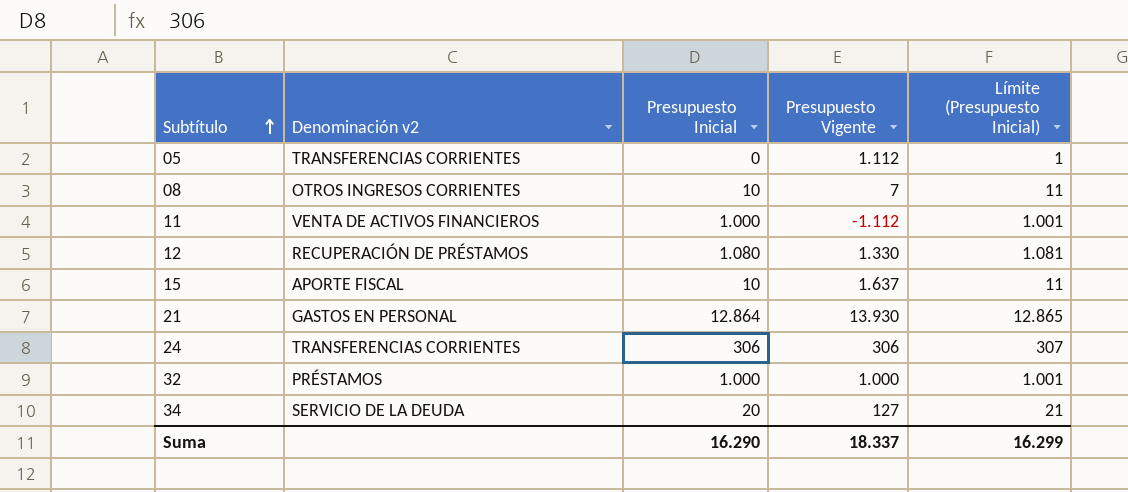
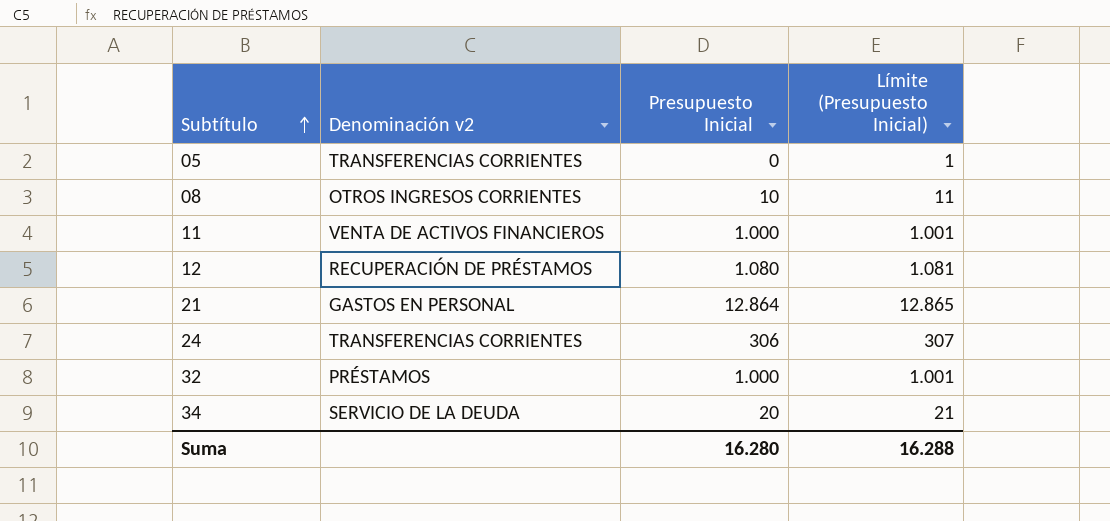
column Presupuesto Vigente | position: 4 -> none
row 15: APORTE FISCAL | 10 | 1.637 | 11 -> none
Suma | Presupuesto Inicial: 16.290 -> 16.280
Suma | Límite (Presupuesto Inicial): 16.299 -> 16.288

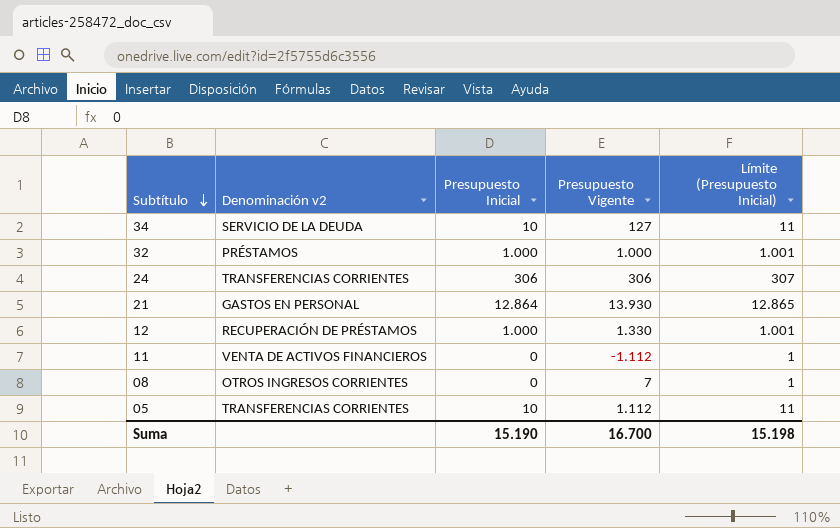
row order: Subtítulo ascending -> Subtítulo descending
column Presupuesto Vigente | position: none -> 4
34 | Presupuesto Inicial: 20 -> 10
34 | Límite (Presupuesto Inicial): 21 -> 11
12 | Presupuesto Inicial: 1.080 -> 1.000
12 | Límite (Presupuesto Inicial): 1.081 -> 1.001
11 | Presupuesto Inicial: 1.000 -> 0
11 | Límite (Presupuesto Inicial): 1.001 -> 1
08 | Presupuesto Inicial: 10 -> 0
08 | Límite (Presupuesto Inicial): 11 -> 1
05 | Presupuesto Inicial: 0 -> 10
05 | Límite (Presupuesto Inicial): 1 -> 11
Suma | Presupuesto Inicial: 16.280 -> 15.190
Suma | Límite (Presupuesto Inicial): 16.288 -> 15.198

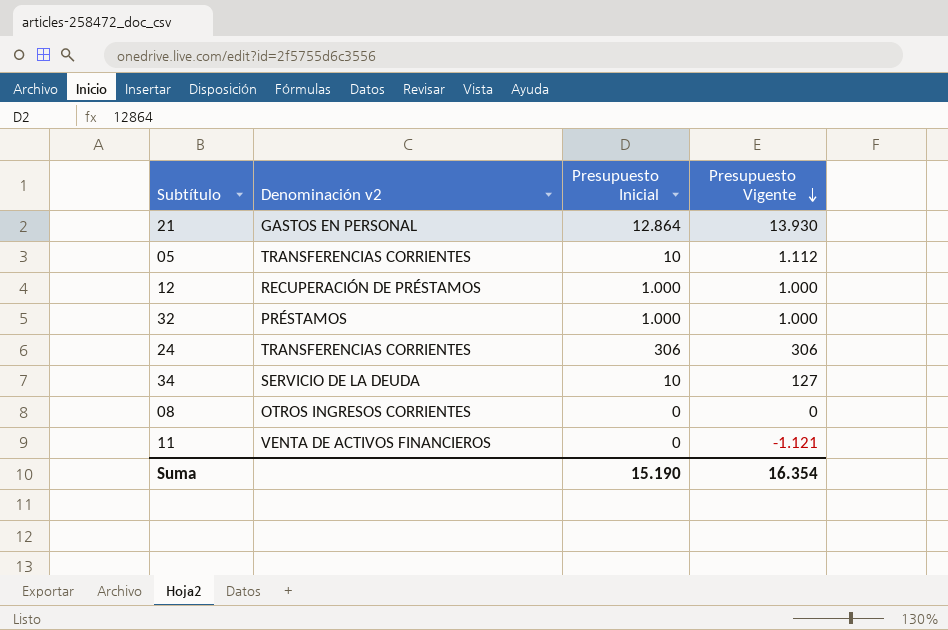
row order: Subtítulo descending -> Presupuesto Vigente descending
column Límite (Presupuesto Inicial) | formula: [Presupuesto Inicial] + 1 -> none
12 | Presupuesto Vigente: 1.330 -> 1.000
08 | Presupuesto Vigente: 7 -> 0
11 | Presupuesto Vigente: -1.112 -> -1.121
Suma | Presupuesto Vigente: 16.700 -> 16.354

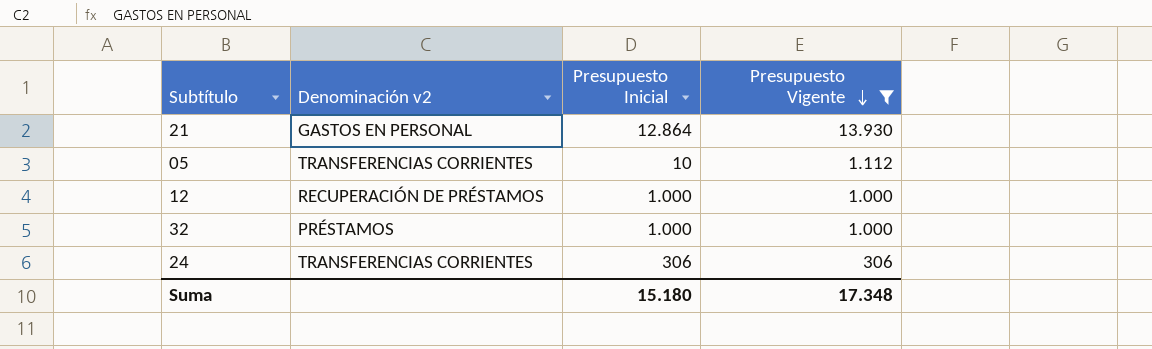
filter: none -> Presupuesto Vigente >= 306
Suma | Presupuesto Inicial: 15.190 -> 15.180
Suma | Presupuesto Vigente: 16.354 -> 17.348

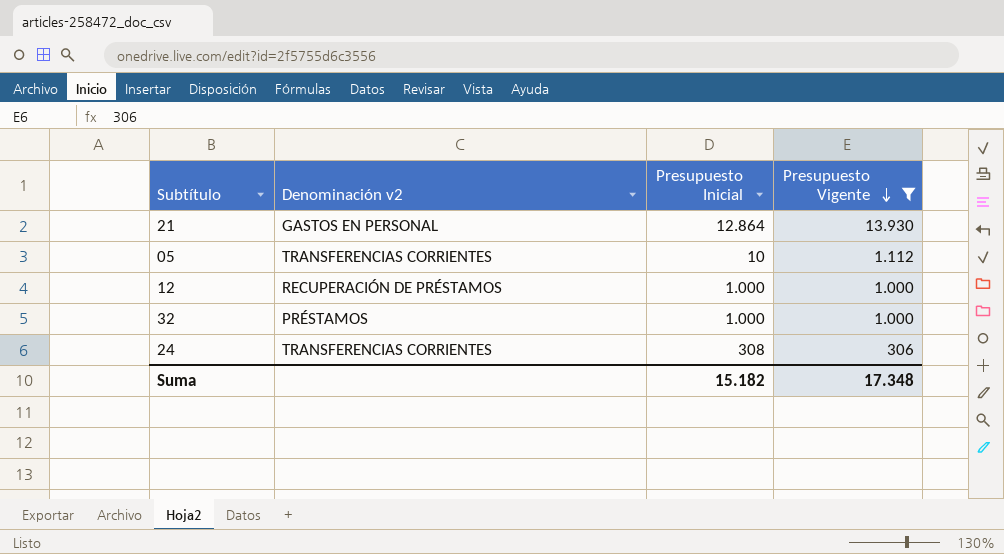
24 | Presupuesto Inicial: 306 -> 308
Suma | Presupuesto Inicial: 15.180 -> 15.182

